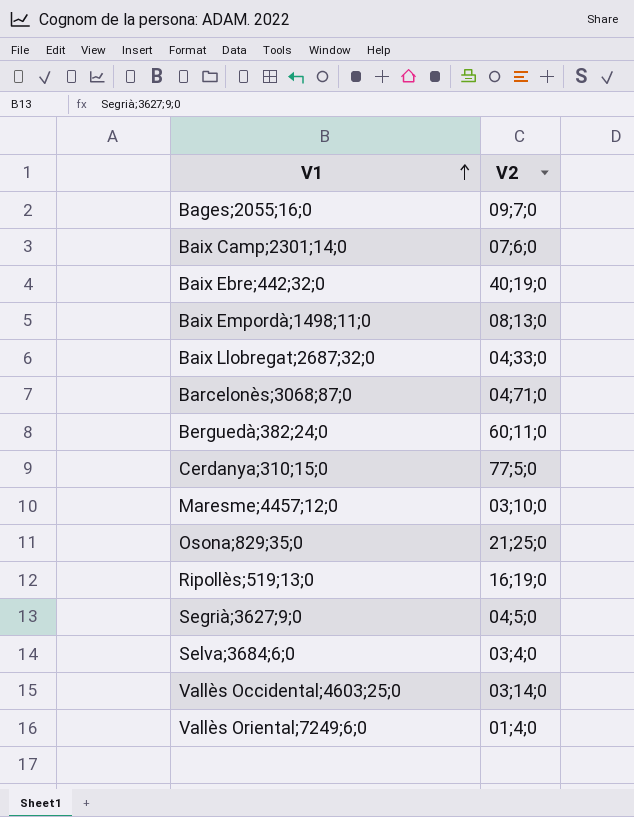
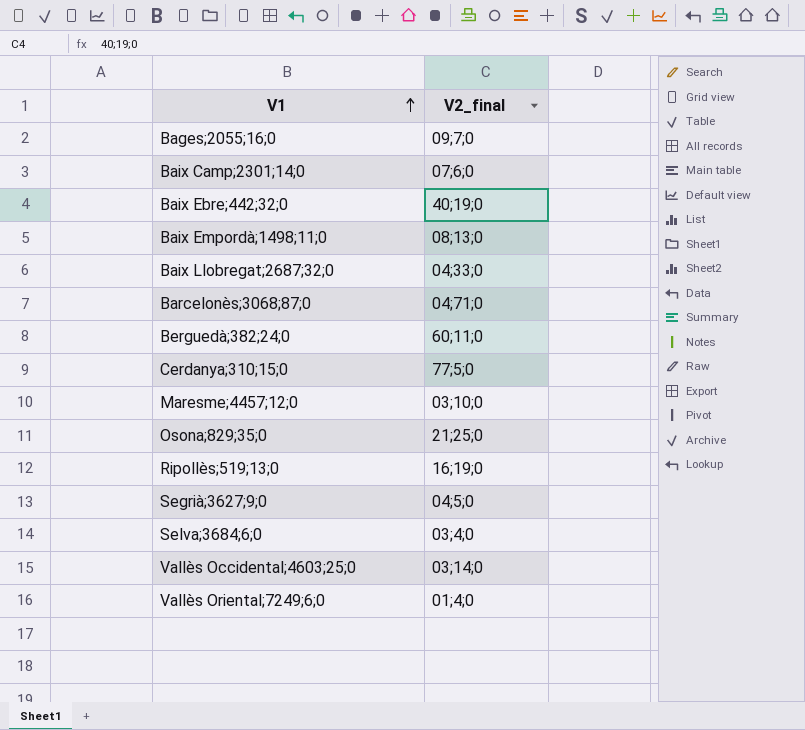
column name: V2 -> V2_final

